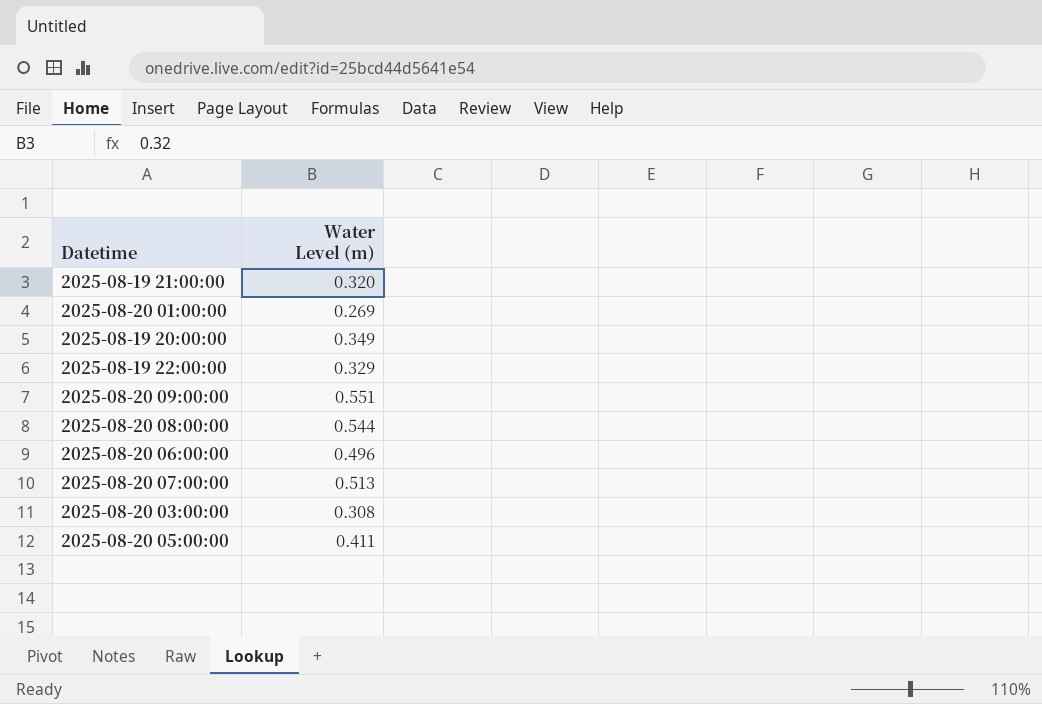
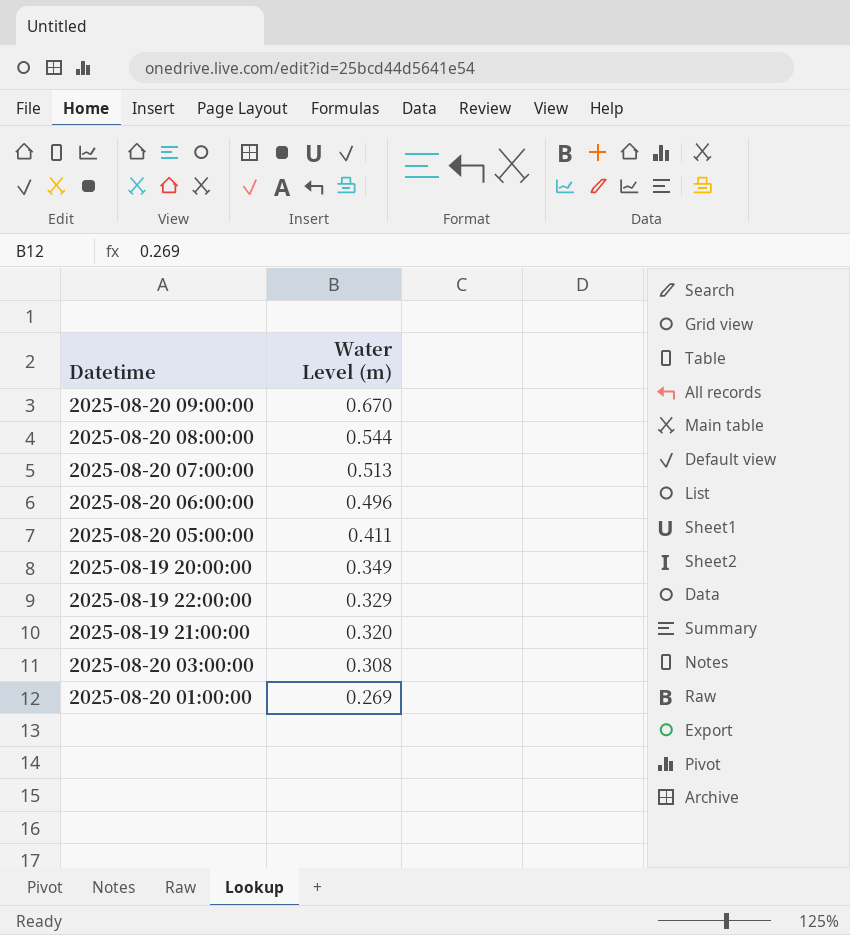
row order: none -> Water Level (m) descending
2025-08-20 09:00:00 | Water Level (m): 0.551 -> 0.670

